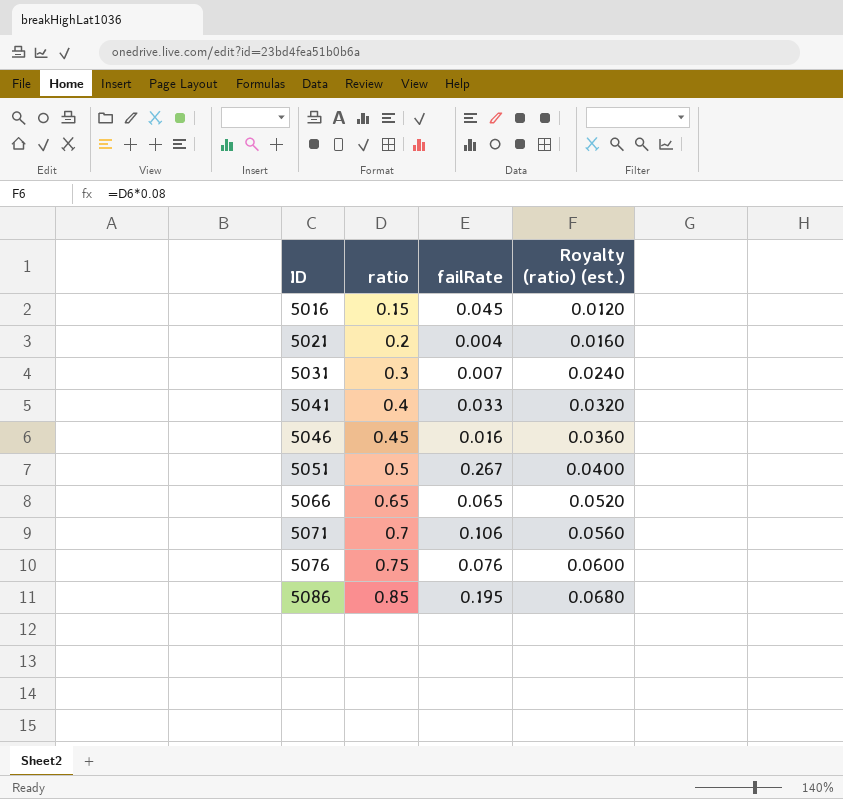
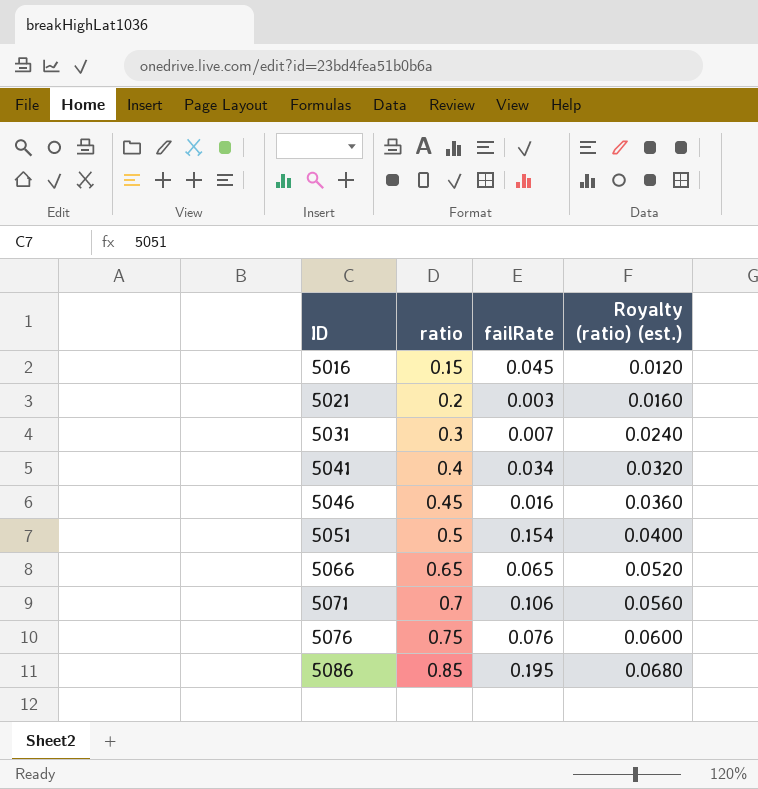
5021 | failRate: 0.004 -> 0.003
5041 | failRate: 0.033 -> 0.034
5051 | failRate: 0.267 -> 0.154

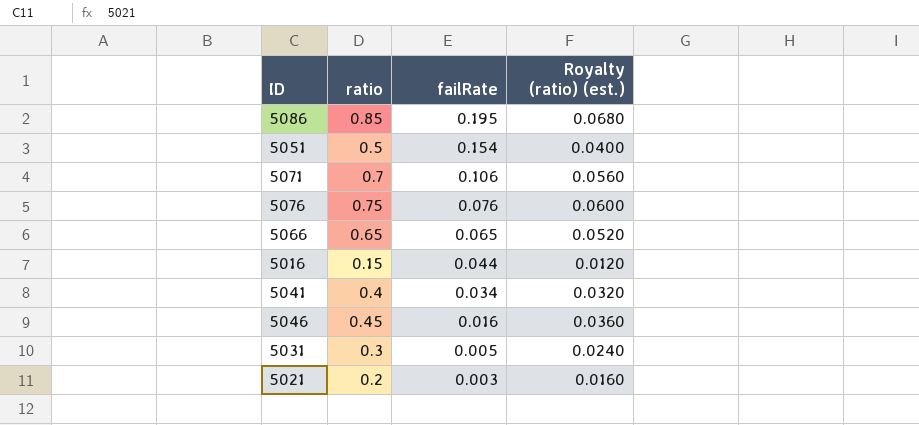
row order: ID ascending -> failRate descending
5016 | failRate: 0.045 -> 0.044
5031 | failRate: 0.007 -> 0.005

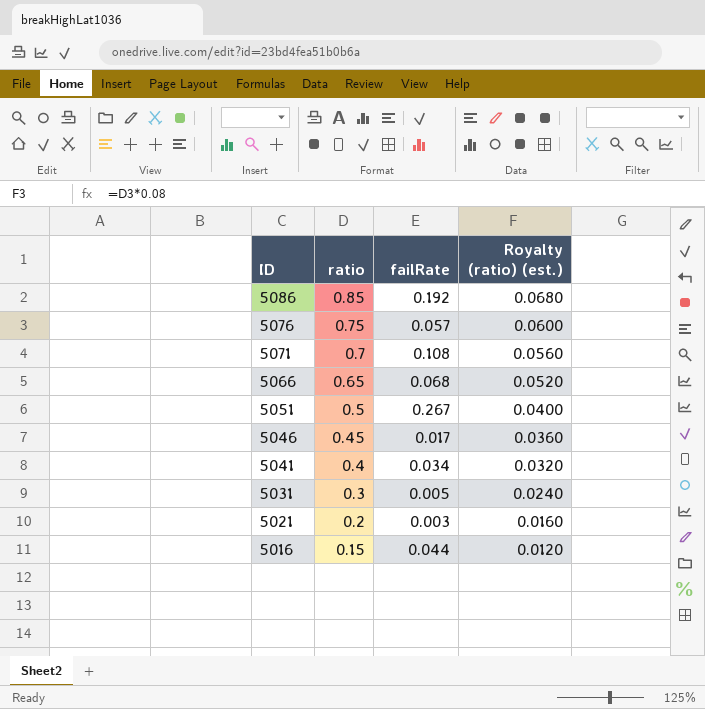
row order: failRate descending -> ID descending
5086 | failRate: 0.195 -> 0.192
5076 | failRate: 0.076 -> 0.057
5071 | failRate: 0.106 -> 0.108
5066 | failRate: 0.065 -> 0.068
5051 | failRate: 0.154 -> 0.267
5046 | failRate: 0.016 -> 0.017

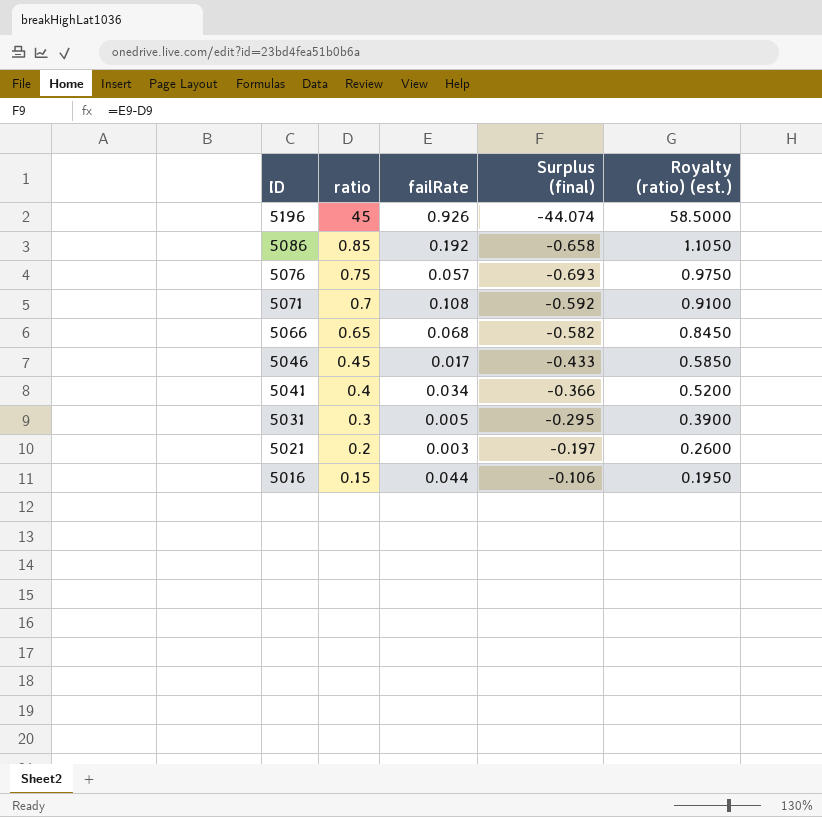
column Surplus (final) | formula: none -> [failRate] - [ratio]
column Royalty (ratio) (est.) | formula: [ratio] * 0.08 -> [ratio] * 1.3
row 5051: 0.5 | 0.267 | 0.0400 -> none
row 5196: none -> 45 | 0.926 | -44.074 | 58.5000

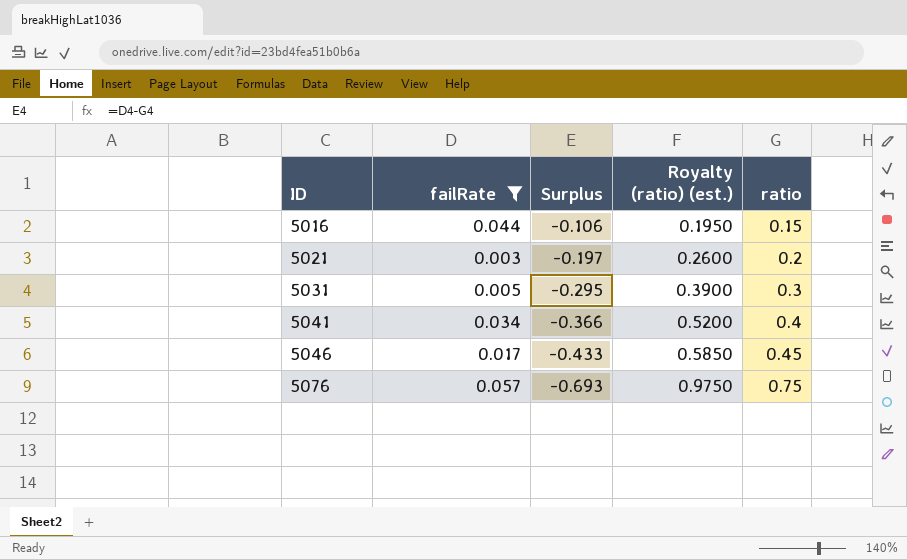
filter: none -> failRate <= 0.057
row order: ID descending -> ID ascending
column name: Surplus (final) -> Surplus
column ratio | position: 2 -> 5

